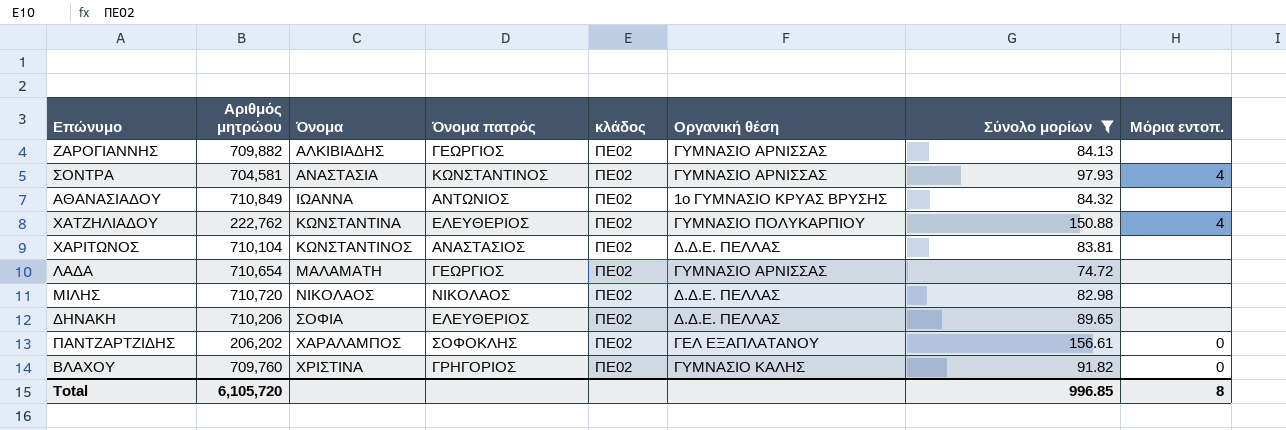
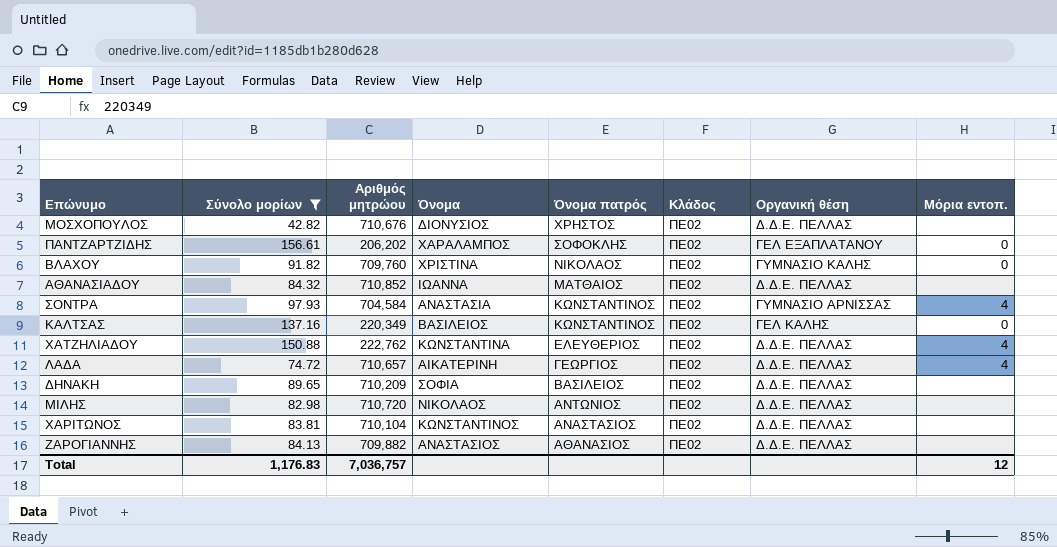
row order: Όνομα ascending -> Όνομα πατρός descending
column Σύνολο μορίων | position: 7 -> 2
column name: κλάδος -> Κλάδος
row ΜΟΣΧΟΠΟΥΛΟΣ: none -> 42.82 | 710,676 | ΔΙΟΝΥΣΙΟΣ | ΧΡΗΣΤΟΣ | ΠΕ02 | Δ.Δ.Ε. ΠΕΛΛΑΣ | none
ΒΛΑΧΟΥ | Όνομα πατρός: ΓΡΗΓΟΡΙΟΣ -> ΝΙΚΟΛΑΟΣ
ΑΘΑΝΑΣΙΑΔΟΥ | Αριθμός μητρώου: 710,849 -> 710,852
ΑΘΑΝΑΣΙΑΔΟΥ | Όνομα πατρός: ΑΝΤΩΝΙΟΣ -> ΜΑΤΘΑΙΟΣ
ΑΘΑΝΑΣΙΑΔΟΥ | Οργανική θέση: 1ο ΓΥΜΝΑΣΙΟ ΚΡΥΑΣ ΒΡΥΣΗΣ -> Δ.Δ.Ε. ΠΕΛΛΑΣ
ΣΟΝΤΡΑ | Αριθμός μητρώου: 704,581 -> 704,584
row ΚΑΛΤΣΑΣ: none -> 137.16 | 220,349 | ΒΑΣΙΛΕΙΟΣ | ΚΩΝΣΤΑΝΤΙΝΟΣ | ΠΕ02 | ΓΕΛ ΚΑΛΗΣ | 0
ΧΑΤΖΗΛΙΑΔΟΥ | Οργανική θέση: ΓΥΜΝΑΣΙΟ ΠΟΛΥΚΑΡΠΙΟΥ -> Δ.Δ.Ε. ΠΕΛΛΑΣ
ΛΑΔΑ | Αριθμός μητρώου: 710,654 -> 710,657
ΛΑΔΑ | Όνομα: ΜΑΛΑΜΑΤΗ -> ΑΙΚΑΤΕΡΙΝΗ
ΛΑΔΑ | Οργανική θέση: ΓΥΜΝΑΣΙΟ ΑΡΝΙΣΣΑΣ -> Δ.Δ.Ε. ΠΕΛΛΑΣ
ΛΑΔΑ | Μόρια εντοπ.: none -> 4
ΔΗΝΑΚΗ | Αριθμός μητρώου: 710,206 -> 710,209
ΔΗΝΑΚΗ | Όνομα πατρός: ΕΛΕΥΘΕΡΙΟΣ -> ΒΑΣΙΛΕΙΟΣ
ΜΙΛΗΣ | Όνομα πατρός: ΝΙΚΟΛΑΟΣ -> ΑΝΤΩΝΙΟΣ
ΖΑΡΟΓΙΑΝΝΗΣ | Όνομα: ΑΛΚΙΒΙΑΔΗΣ -> ΑΝΑΣΤΑΣΙΟΣ
ΖΑΡΟΓΙΑΝΝΗΣ | Όνομα πατρός: ΓΕΩΡΓΙΟΣ -> ΑΘΑΝΑΣΙΟΣ
ΖΑΡΟΓΙΑΝΝΗΣ | Οργανική θέση: ΓΥΜΝΑΣΙΟ ΑΡΝΙΣΣΑΣ -> Δ.Δ.Ε. ΠΕΛΛΑΣ
Total | Σύνολο μορίων: 996.85 -> 1,176.83
Total | Αριθμός μητρώου: 6,105,720 -> 7,036,757
Total | Μόρια εντοπ.: 8 -> 12

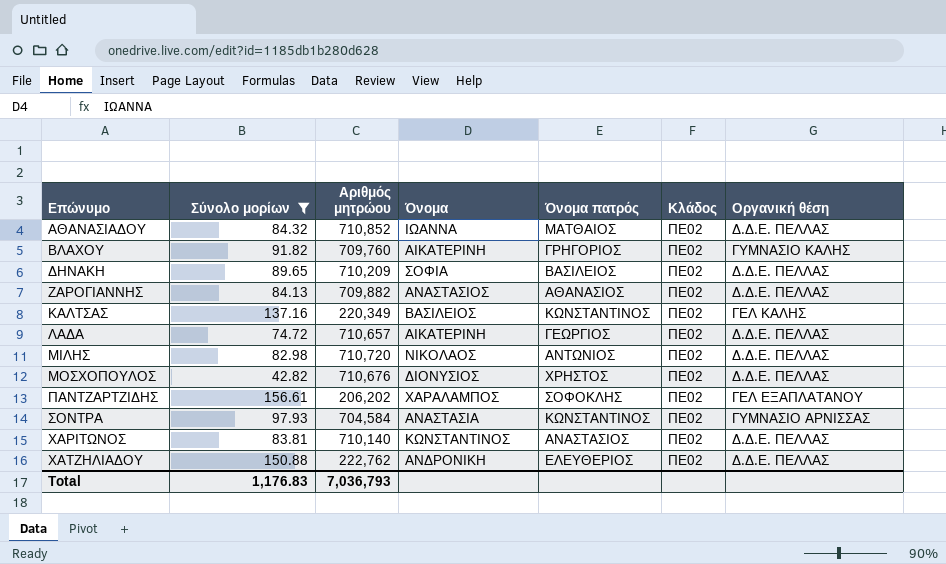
row order: Όνομα πατρός descending -> Επώνυμο ascending
column Μόρια εντοπ. | position: 8 -> none
ΒΛΑΧΟΥ | Όνομα: ΧΡΙΣΤΙΝΑ -> ΑΙΚΑΤΕΡΙΝΗ
ΒΛΑΧΟΥ | Όνομα πατρός: ΝΙΚΟΛΑΟΣ -> ΓΡΗΓΟΡΙΟΣ
ΧΑΡΙΤΩΝΟΣ | Αριθμός μητρώου: 710,104 -> 710,140
ΧΑΤΖΗΛΙΑΔΟΥ | Όνομα: ΚΩΝΣΤΑΝΤΙΝΑ -> ΑΝΔΡΟΝΙΚΗ
Total | Αριθμός μητρώου: 7,036,757 -> 7,036,793

